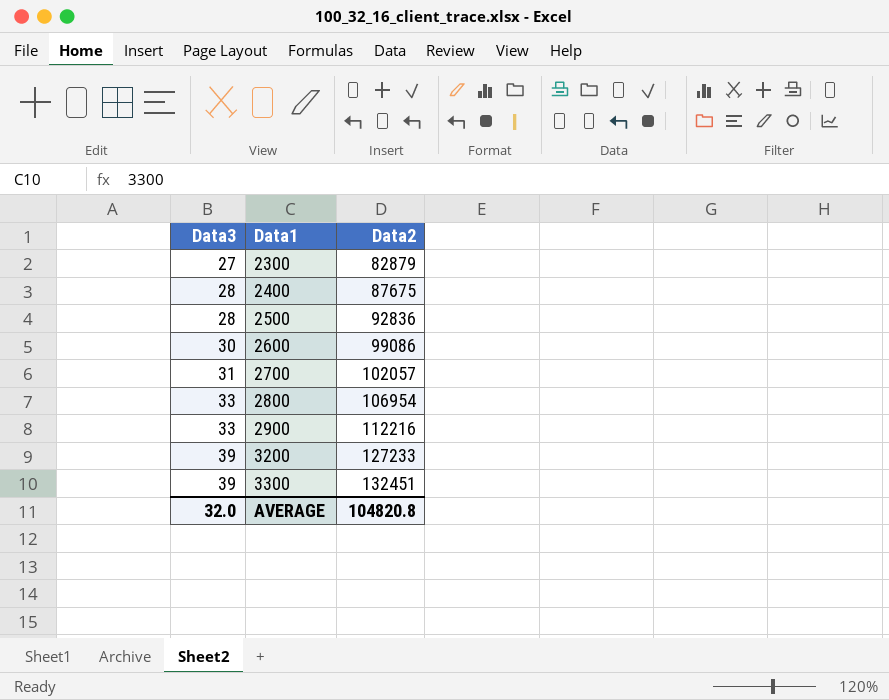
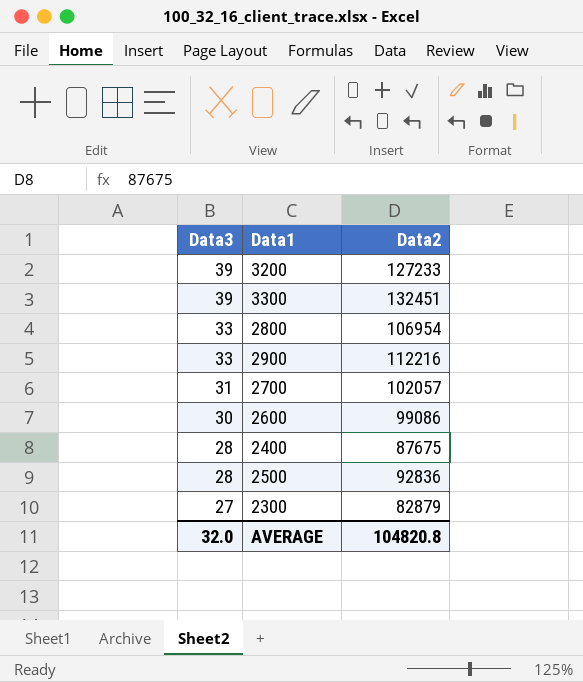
row order: Data3 ascending -> Data3 descending

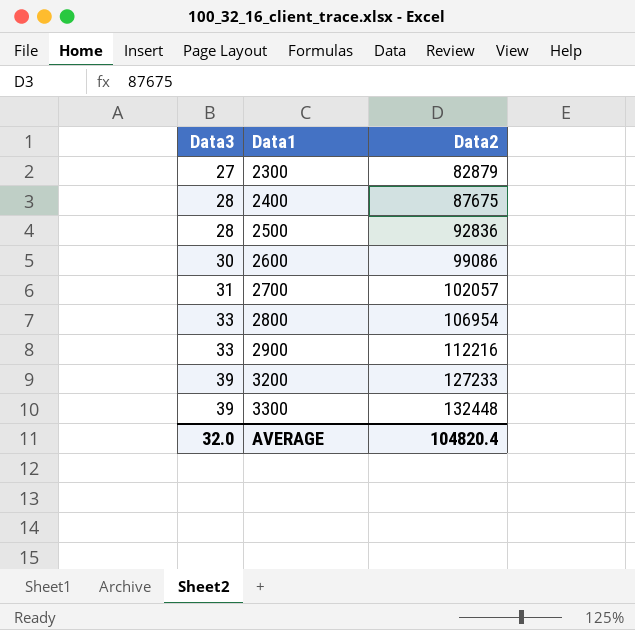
row order: Data3 descending -> Data3 ascending
3300 | Data2: 132451 -> 132448
AVERAGE | Data2: 104820.8 -> 104820.4

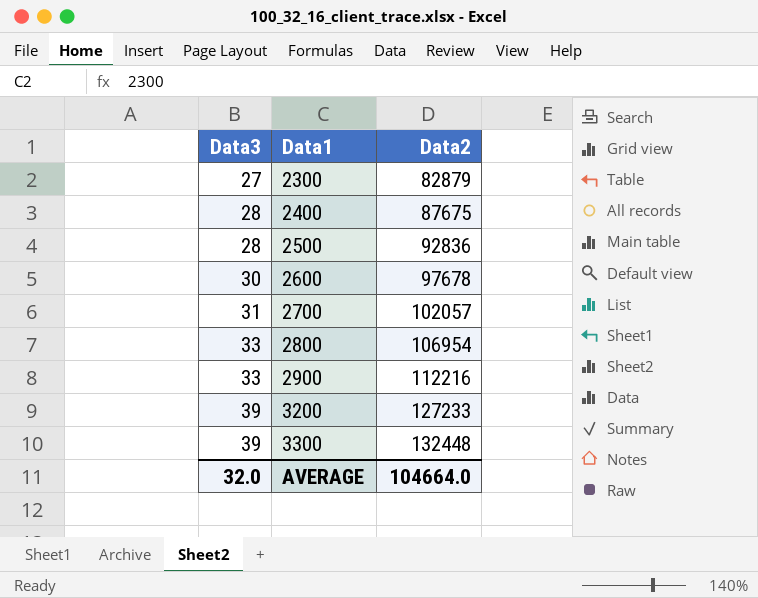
2600 | Data2: 99086 -> 97678
AVERAGE | Data2: 104820.4 -> 104664.0

